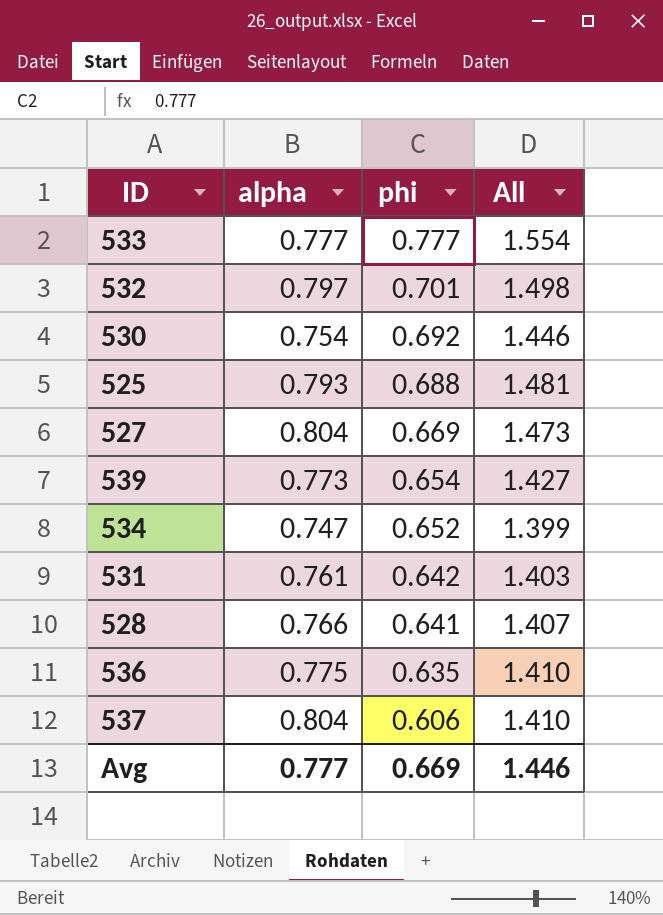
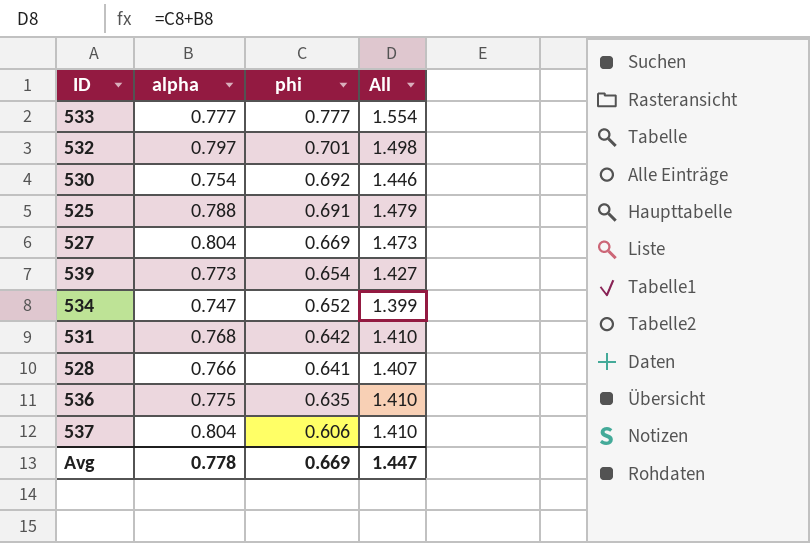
525 | alpha: 0.793 -> 0.788
525 | phi: 0.688 -> 0.691
525 | All: 1.481 -> 1.479
531 | alpha: 0.761 -> 0.768
531 | All: 1.403 -> 1.410
Avg | alpha: 0.777 -> 0.778
Avg | All: 1.446 -> 1.447

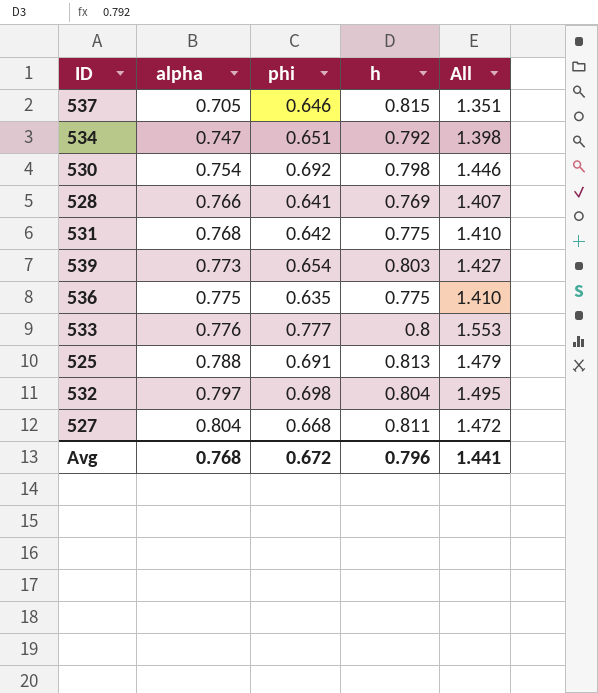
row order: phi descending -> alpha ascending
column h | position: none -> 4
537 | alpha: 0.804 -> 0.705
537 | phi: 0.606 -> 0.646
537 | All: 1.410 -> 1.351
534 | phi: 0.652 -> 0.651
534 | All: 1.399 -> 1.398
533 | alpha: 0.777 -> 0.776
533 | All: 1.554 -> 1.553
532 | phi: 0.701 -> 0.698
532 | All: 1.498 -> 1.495
527 | phi: 0.669 -> 0.668
527 | All: 1.473 -> 1.472
Avg | alpha: 0.778 -> 0.768
Avg | phi: 0.669 -> 0.672
Avg | All: 1.447 -> 1.441

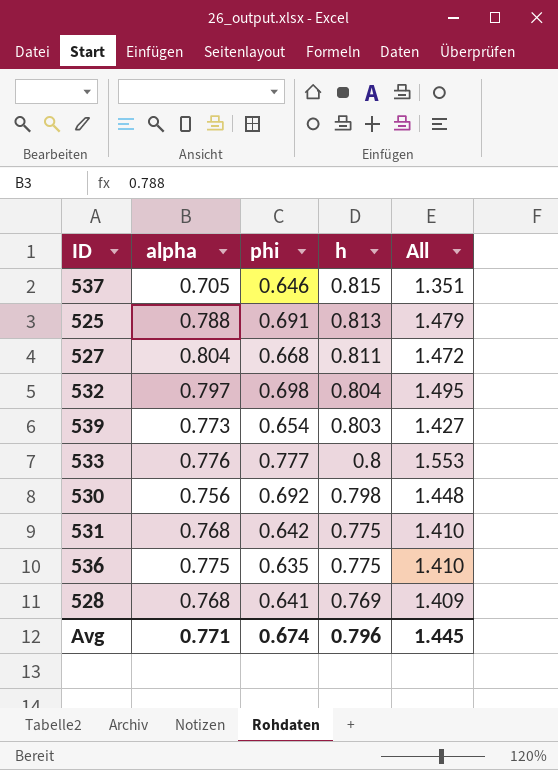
row order: alpha ascending -> h descending
row 534: 0.747 | 0.651 | 0.792 | 1.398 -> none
530 | alpha: 0.754 -> 0.756
530 | All: 1.446 -> 1.448
528 | alpha: 0.766 -> 0.768
528 | All: 1.407 -> 1.409
Avg | alpha: 0.768 -> 0.771
Avg | phi: 0.672 -> 0.674
Avg | All: 1.441 -> 1.445

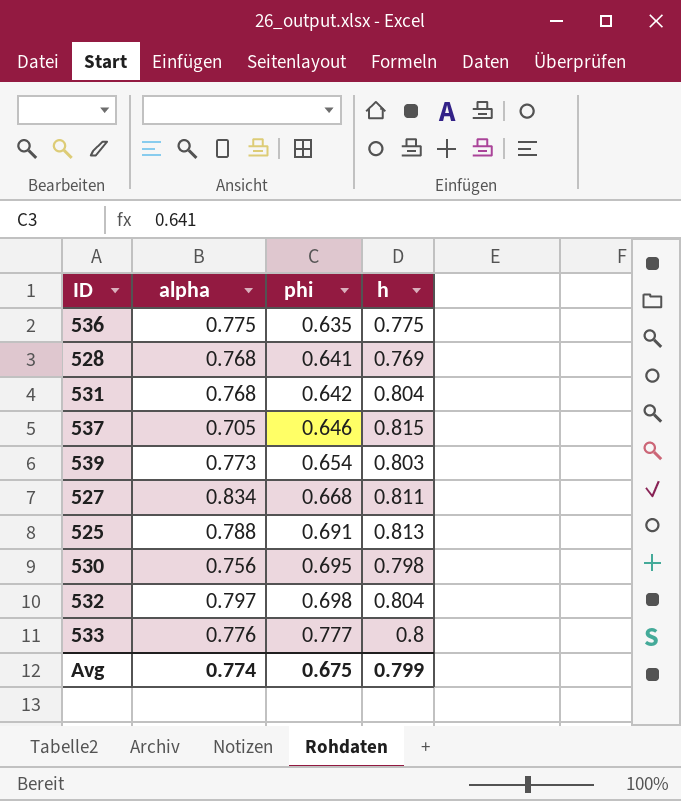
row order: h descending -> phi ascending
column All | formula: [alpha] + [phi] -> none
531 | h: 0.775 -> 0.804
527 | alpha: 0.804 -> 0.834
530 | phi: 0.692 -> 0.695
Avg | alpha: 0.771 -> 0.774
Avg | phi: 0.674 -> 0.675
Avg | h: 0.796 -> 0.799

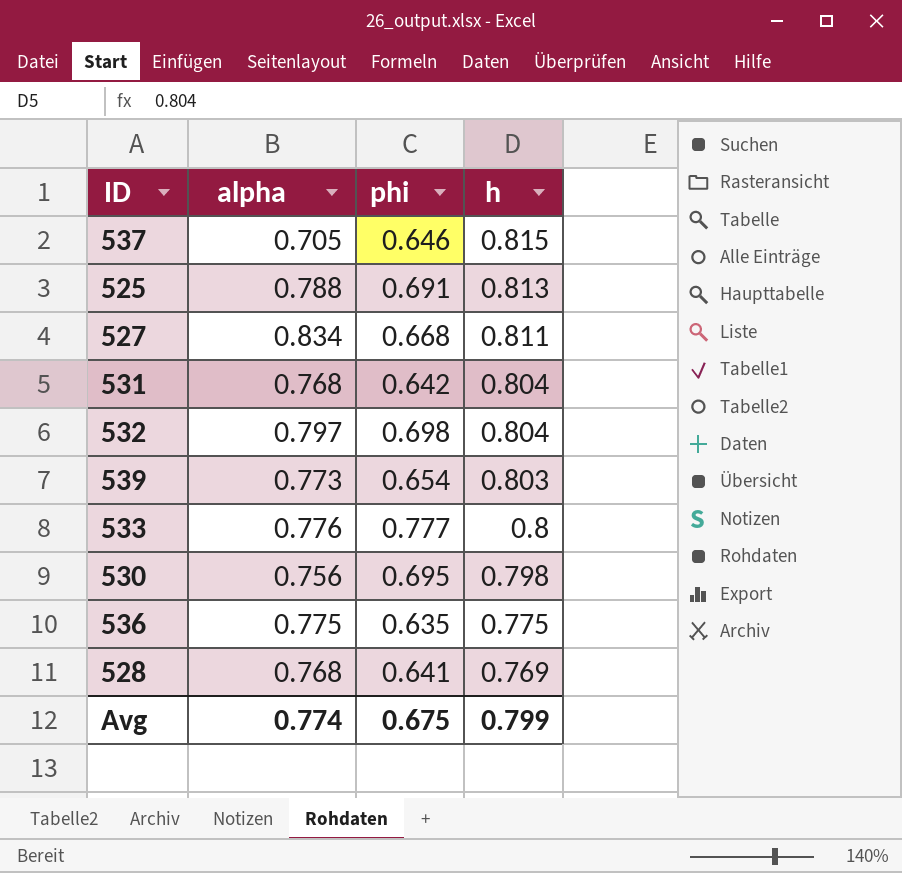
row order: phi ascending -> h descending

